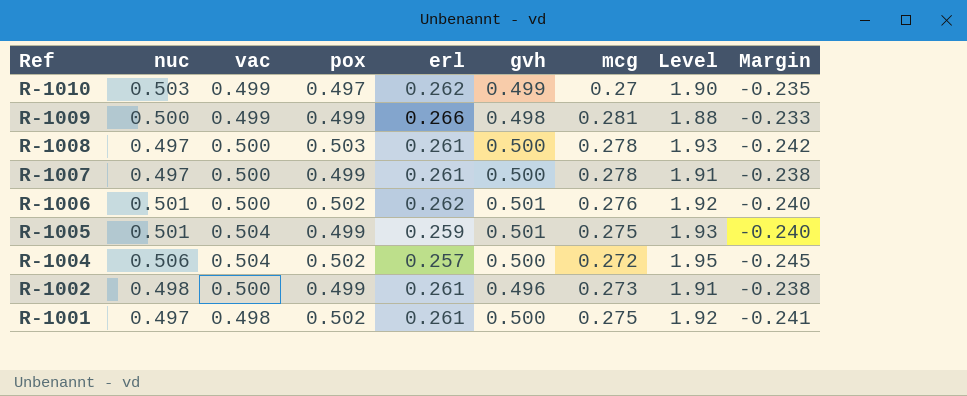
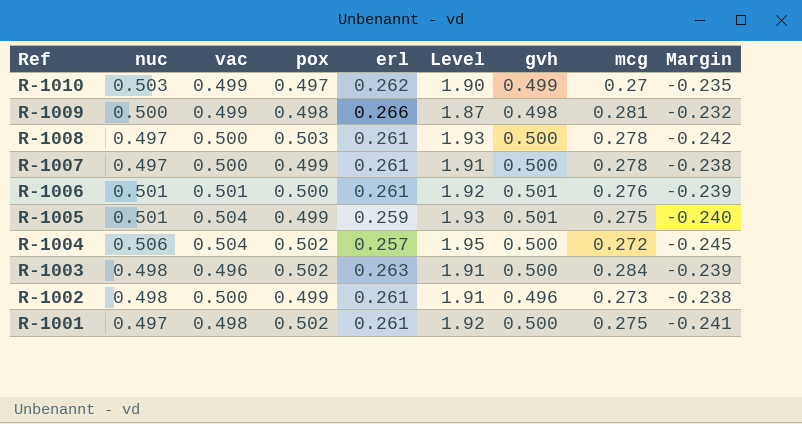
column Level | position: 8 -> 6
R-1009 | pox: 0.499 -> 0.498
R-1009 | Level: 1.88 -> 1.87
R-1009 | Margin: -0.233 -> -0.232
R-1006 | vac: 0.500 -> 0.501
R-1006 | pox: 0.502 -> 0.500
R-1006 | erl: 0.262 -> 0.261
R-1006 | Margin: -0.240 -> -0.239
row R-1003: none -> 0.498 | 0.496 | 0.502 | 0.263 | 1.91 | 0.500 | 0.284 | -0.239

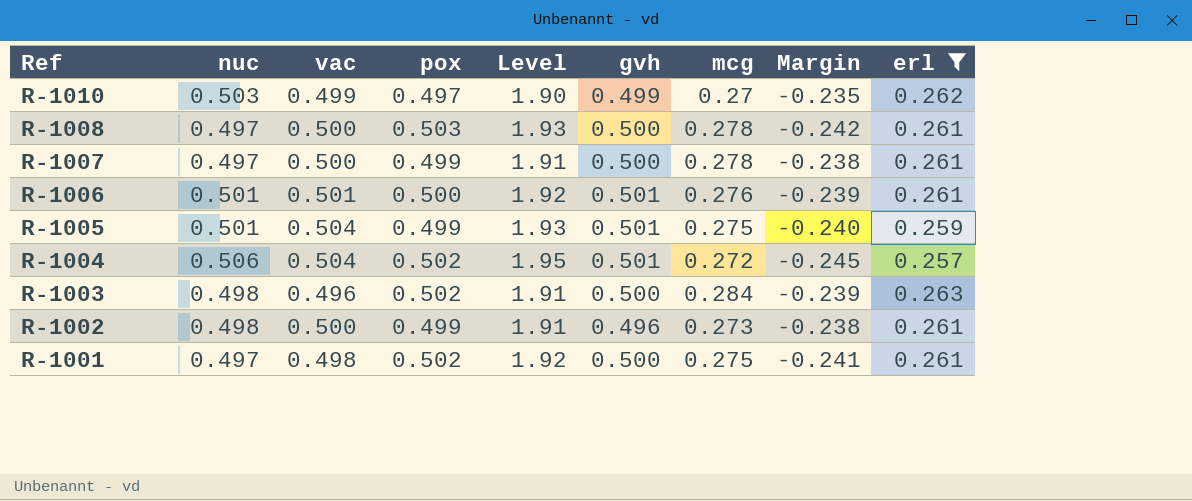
filter: none -> erl != 0.266
column erl | position: 5 -> 9
R-1004 | gvh: 0.500 -> 0.501

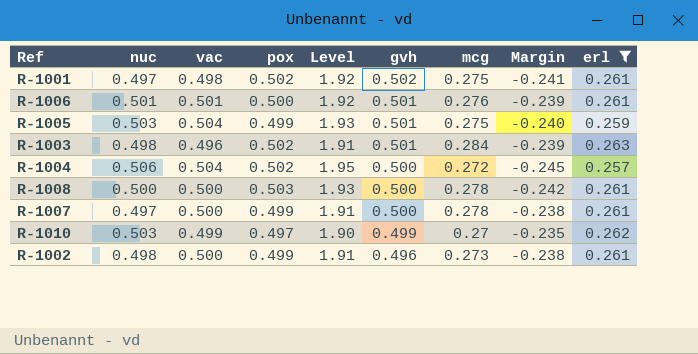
row order: Ref descending -> gvh descending
R-1001 | gvh: 0.500 -> 0.502
R-1005 | nuc: 0.501 -> 0.503
R-1003 | gvh: 0.500 -> 0.501
R-1004 | gvh: 0.501 -> 0.500
R-1008 | nuc: 0.497 -> 0.500

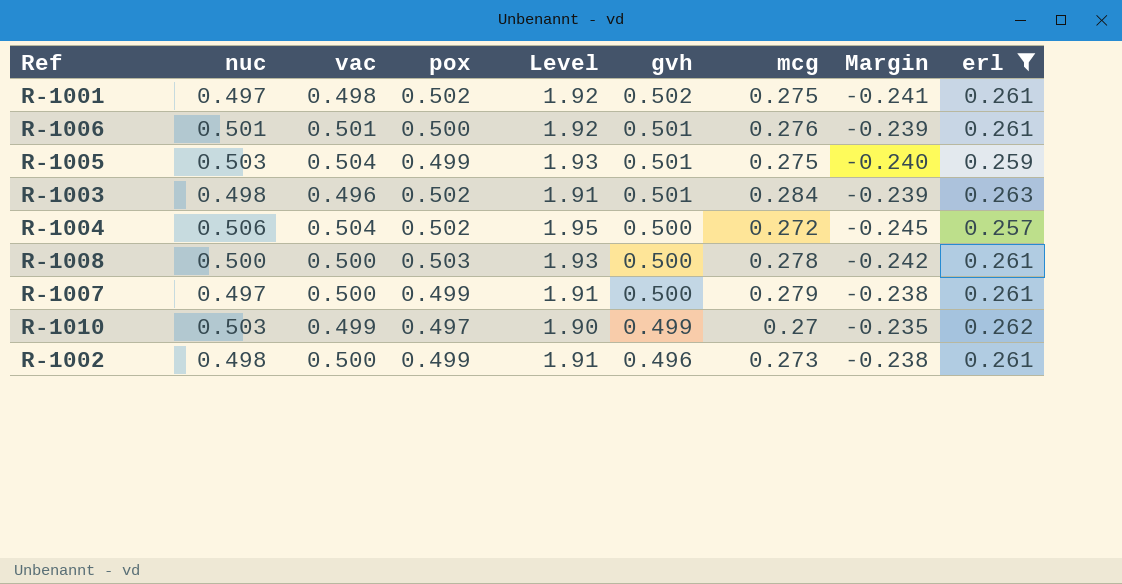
R-1007 | mcg: 0.278 -> 0.279

